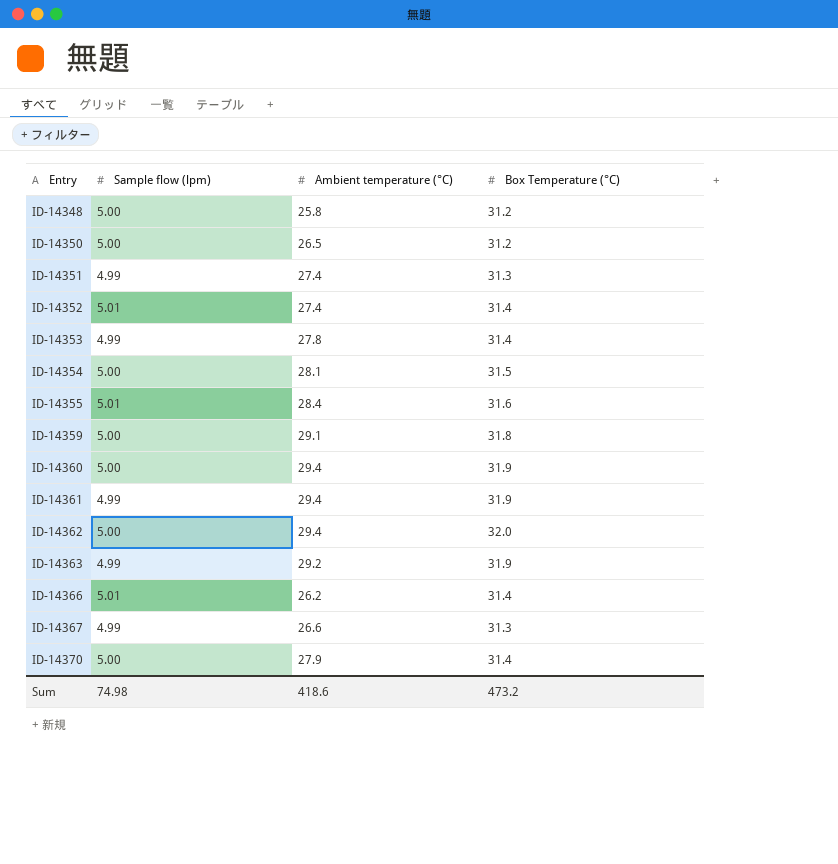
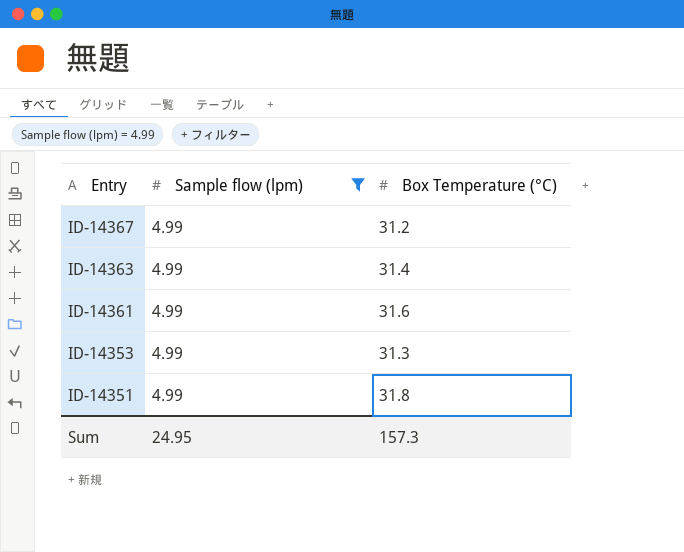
filter: none -> Sample flow (lpm) = 4.99
row order: Entry ascending -> Entry descending
column Ambient temperature (°C) | position: 3 -> none
ID-14367 | Box Temperature (°C): 31.3 -> 31.2
ID-14363 | Box Temperature (°C): 31.9 -> 31.4
ID-14361 | Box Temperature (°C): 31.9 -> 31.6
ID-14353 | Box Temperature (°C): 31.4 -> 31.3
ID-14351 | Box Temperature (°C): 31.3 -> 31.8
Sum | Sample flow (lpm): 74.98 -> 24.95
Sum | Box Temperature (°C): 473.2 -> 157.3

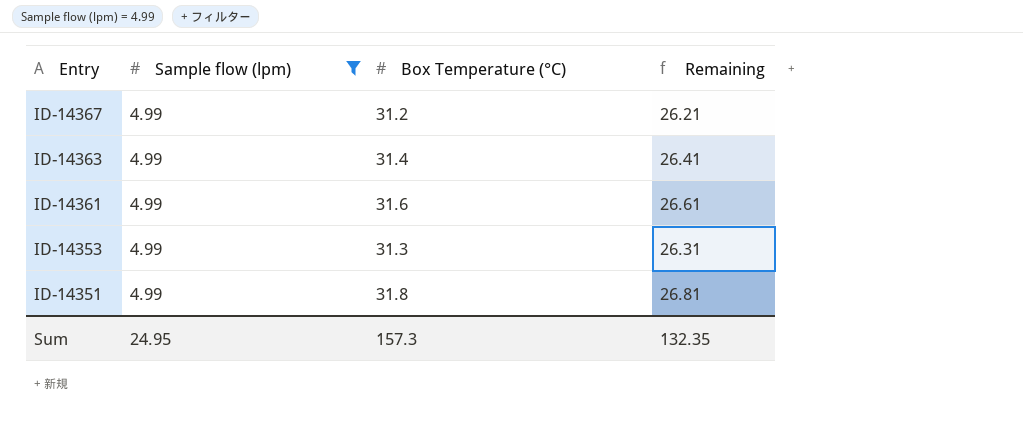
column Remaining | formula: none -> [Box Temperature (°C)] - [Sample flow (lpm)]

